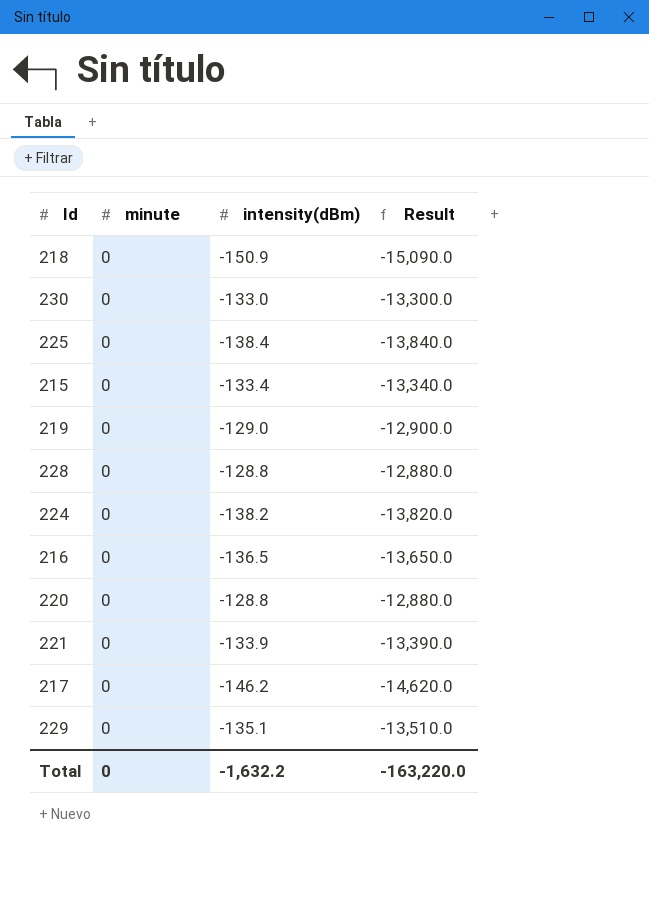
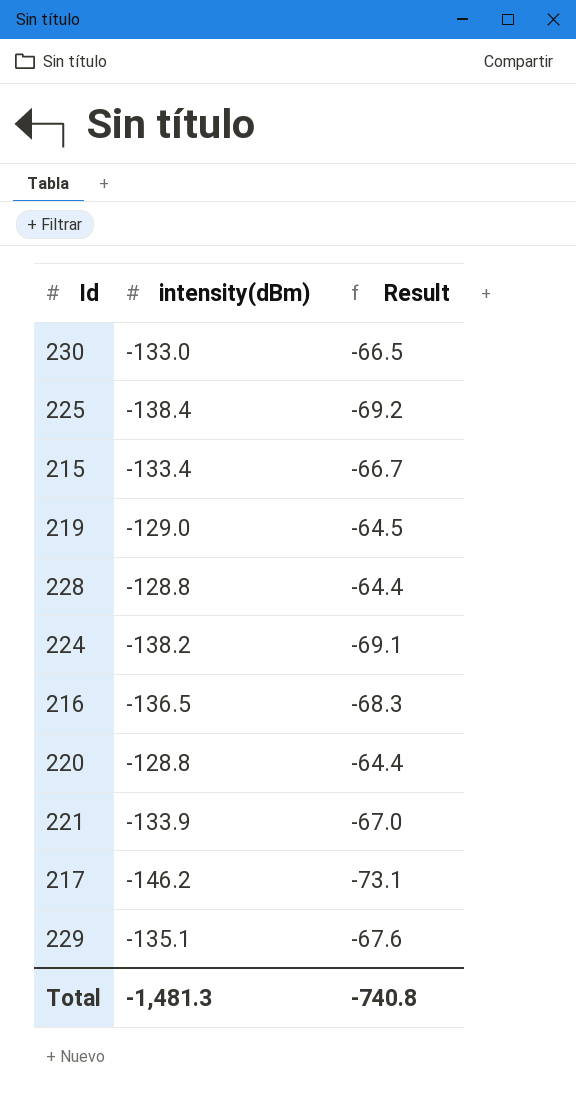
column minute | position: 2 -> none
column Result | formula: [intensity(dBm)] * 100 -> [intensity(dBm)] * 0.5
row 218: 0 | -150.9 | -15,090.0 -> none
Total | intensity(dBm): -1,632.2 -> -1,481.3
Total | Result: -163,220.0 -> -740.8

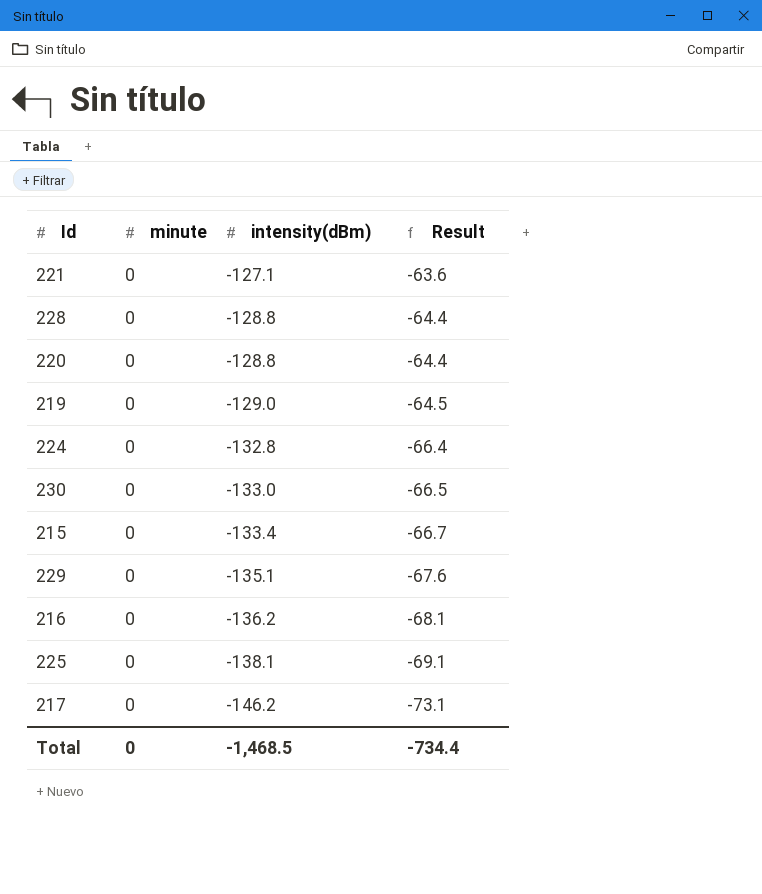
row order: none -> intensity(dBm) descending
column minute | position: none -> 2
221 | intensity(dBm): -133.9 -> -127.1
221 | Result: -67.0 -> -63.6
224 | intensity(dBm): -138.2 -> -132.8
224 | Result: -69.1 -> -66.4
216 | intensity(dBm): -136.5 -> -136.2
216 | Result: -68.3 -> -68.1
225 | intensity(dBm): -138.4 -> -138.1
225 | Result: -69.2 -> -69.1
Total | intensity(dBm): -1,481.3 -> -1,468.5
Total | Result: -740.8 -> -734.4

